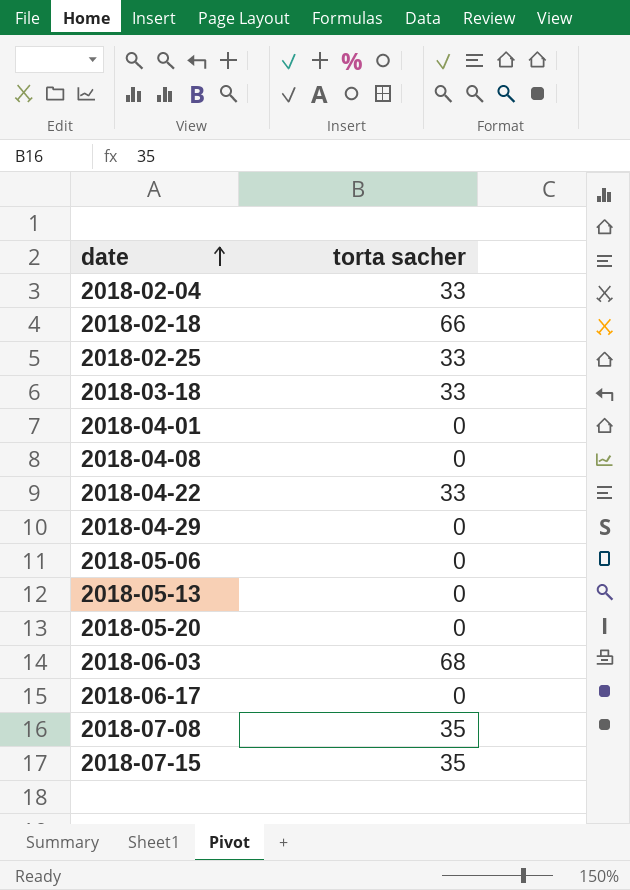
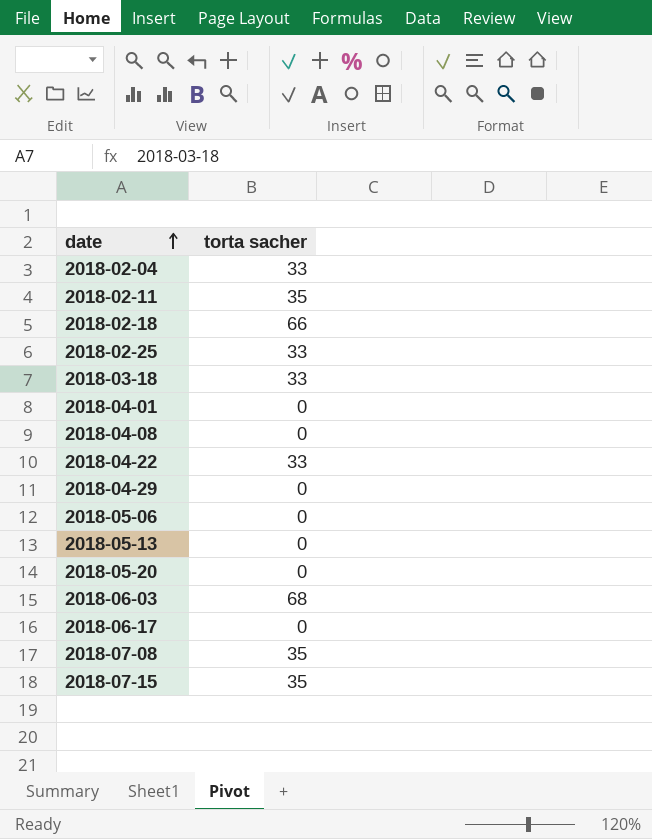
row 2018-02-11: none -> 35

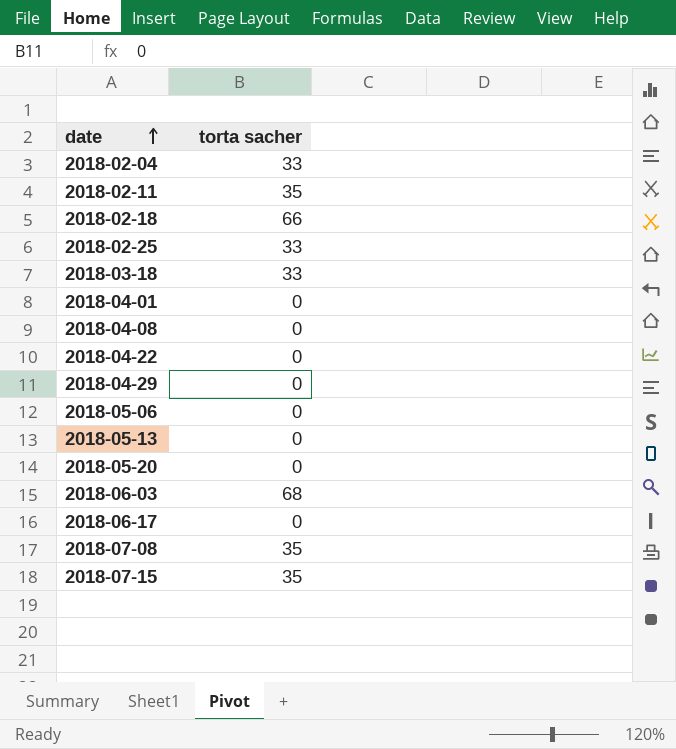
2018-04-22 | torta sacher: 33 -> 0

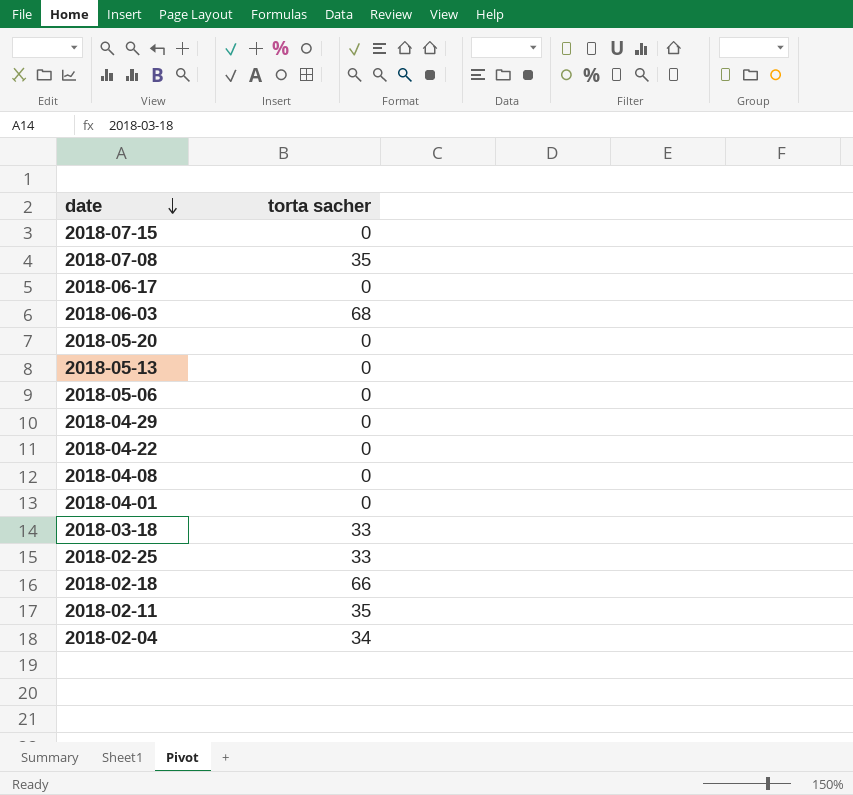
row order: date ascending -> date descending
2018-07-15 | torta sacher: 35 -> 0
2018-02-04 | torta sacher: 33 -> 34

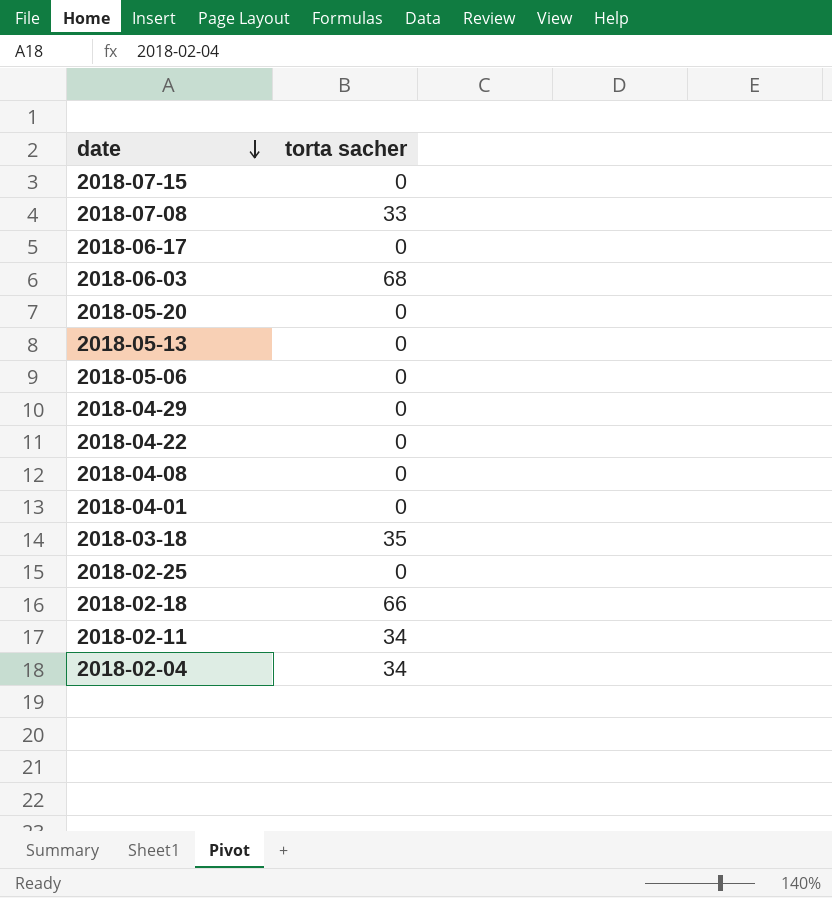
2018-07-08 | torta sacher: 35 -> 33
2018-03-18 | torta sacher: 33 -> 35
2018-02-25 | torta sacher: 33 -> 0
2018-02-11 | torta sacher: 35 -> 34

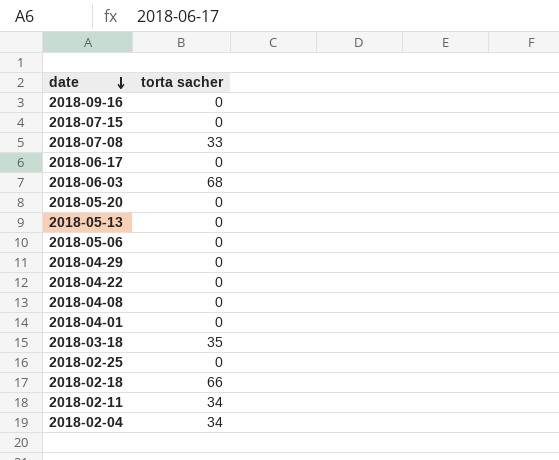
row 2018-09-16: none -> 0

